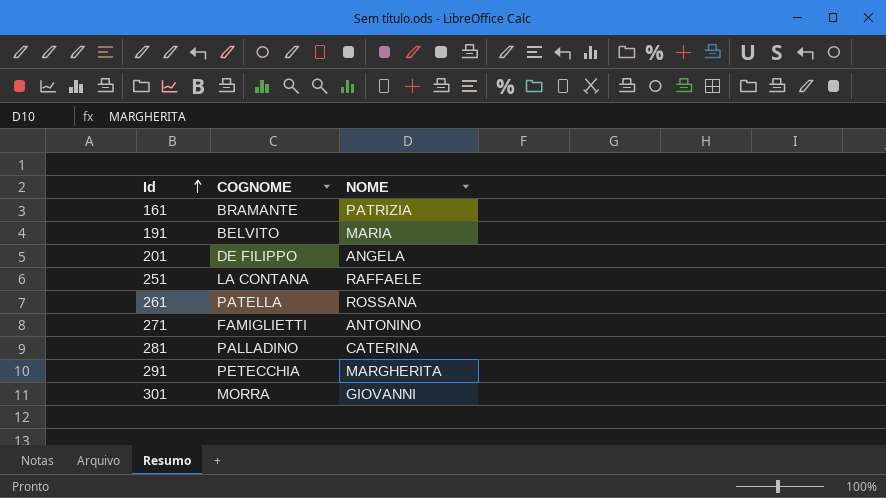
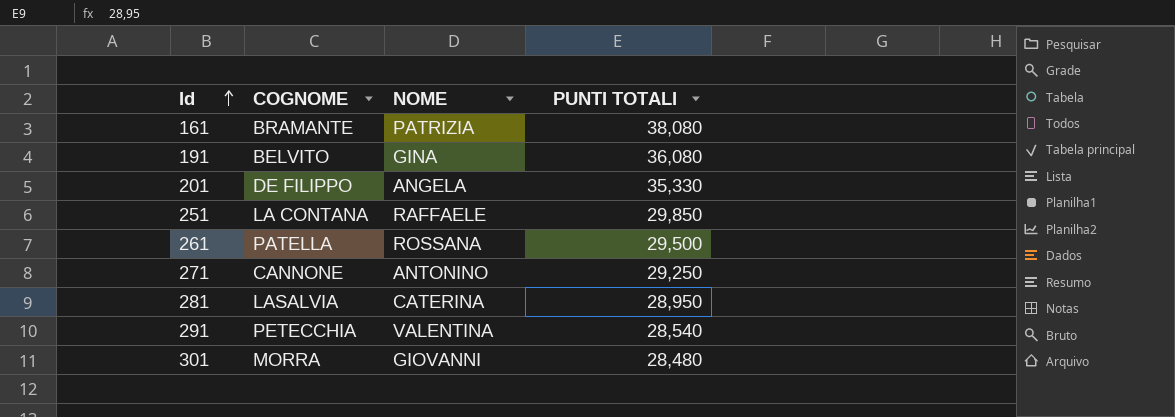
column PUNTI TOTALI | position: none -> 4
191 | NOME: MARIA -> GINA
271 | COGNOME: FAMIGLIETTI -> CANNONE
281 | COGNOME: PALLADINO -> LASALVIA
291 | NOME: MARGHERITA -> VALENTINA

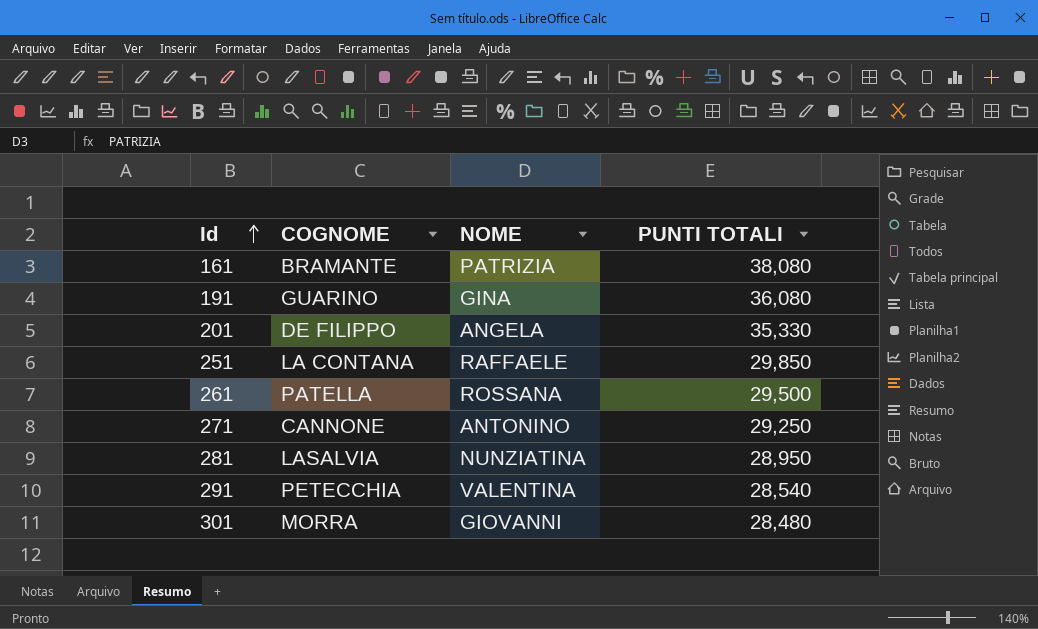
191 | COGNOME: BELVITO -> GUARINO
281 | NOME: CATERINA -> NUNZIATINA

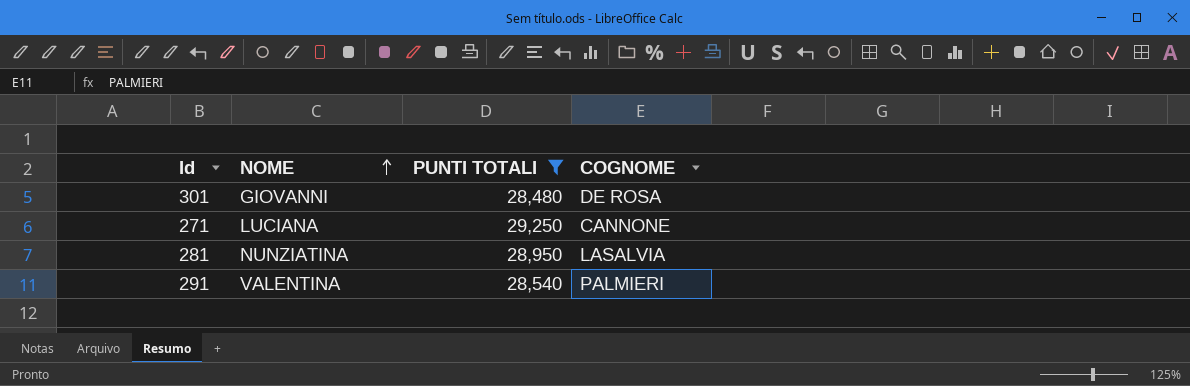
filter: none -> PUNTI TOTALI <= 29,250
row order: Id ascending -> NOME ascending
column COGNOME | position: 2 -> 4
301 | COGNOME: MORRA -> DE ROSA
271 | NOME: ANTONINO -> LUCIANA
291 | COGNOME: PETECCHIA -> PALMIERI

